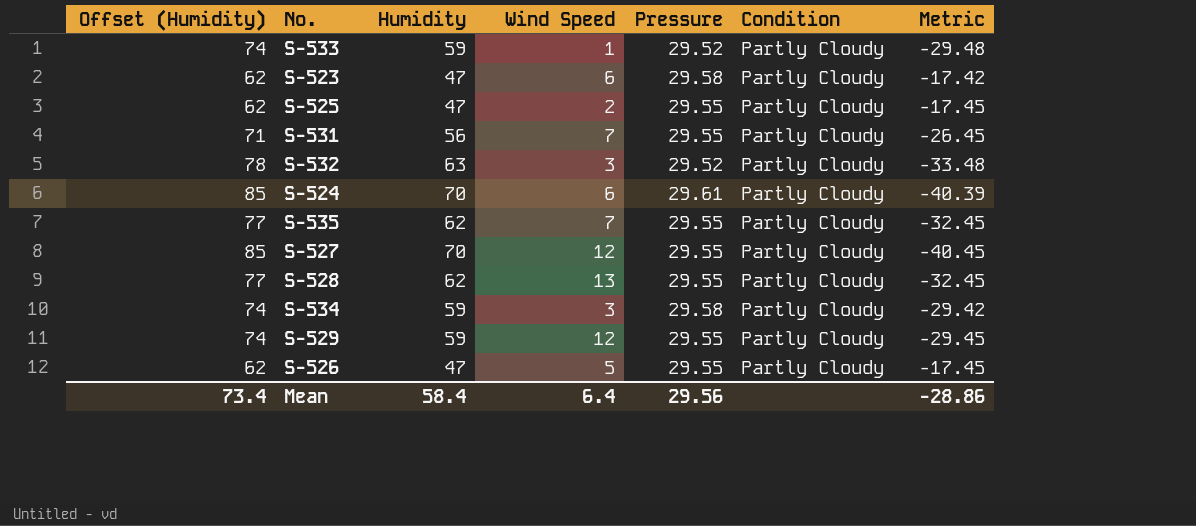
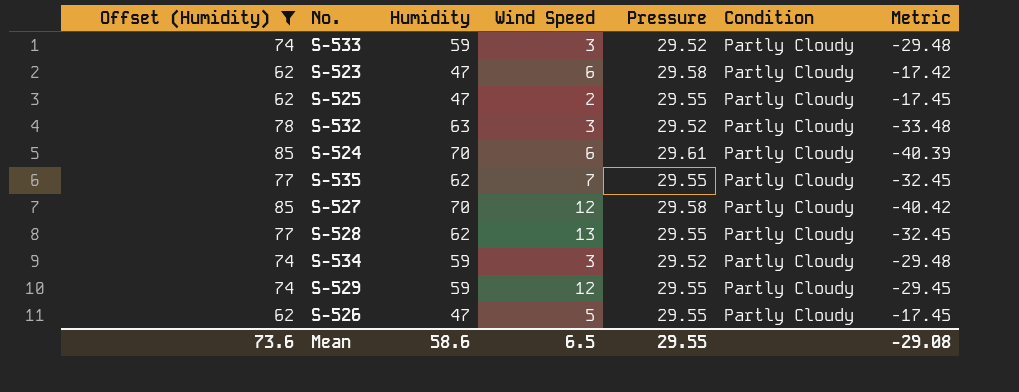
filter: none -> Offset (Humidity) != 71
S-533 | Wind Speed: 1 -> 3
S-527 | Pressure: 29.55 -> 29.58
S-527 | Metric: -40.45 -> -40.42
S-534 | Pressure: 29.58 -> 29.52
S-534 | Metric: -29.42 -> -29.48
Mean | Offset (Humidity): 73.4 -> 73.6
Mean | Humidity: 58.4 -> 58.6
Mean | Wind Speed: 6.4 -> 6.5
Mean | Pressure: 29.56 -> 29.55
Mean | Metric: -28.86 -> -29.08

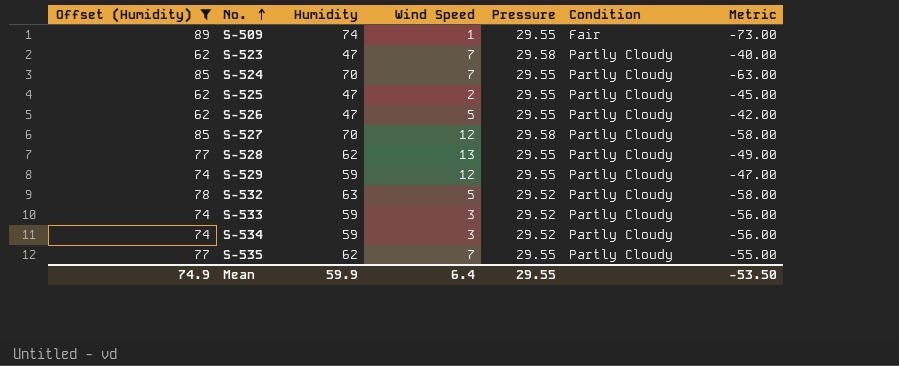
row order: none -> No. ascending
column Metric | formula: [Pressure] - [Humidity] -> [Wind Speed] - [Humidity]
row S-509: none -> 89 | 74 | 1 | 29.55 | Fair | -73.00
S-523 | Wind Speed: 6 -> 7
S-524 | Wind Speed: 6 -> 7
S-524 | Pressure: 29.61 -> 29.55
S-532 | Wind Speed: 3 -> 5
Mean | Offset (Humidity): 73.6 -> 74.9
Mean | Humidity: 58.6 -> 59.9
Mean | Wind Speed: 6.5 -> 6.4
Mean | Metric: -29.08 -> -53.50

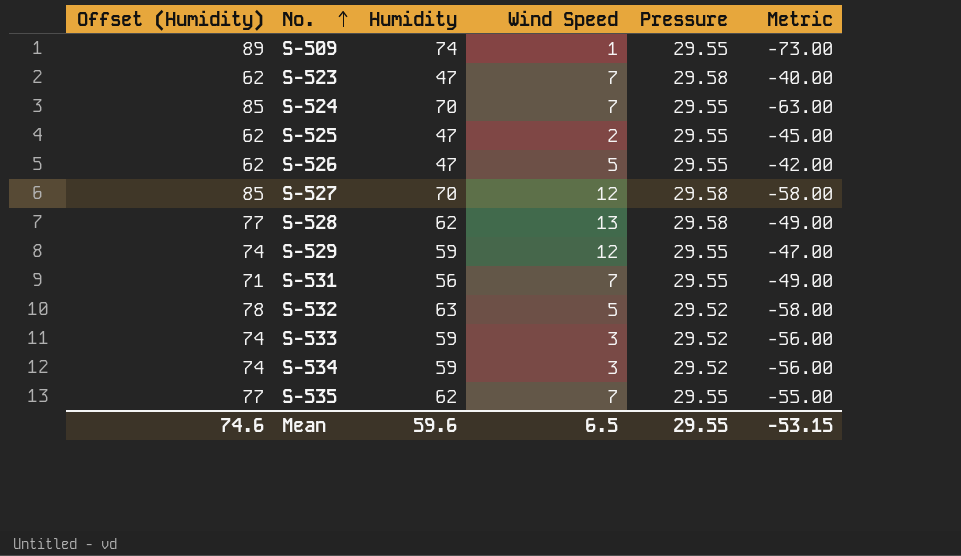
filter: Offset (Humidity) != 71 -> none
column Condition | position: 6 -> none
S-528 | Pressure: 29.55 -> 29.58
Mean | Offset (Humidity): 74.9 -> 74.6
Mean | Humidity: 59.9 -> 59.6
Mean | Wind Speed: 6.4 -> 6.5
Mean | Metric: -53.50 -> -53.15

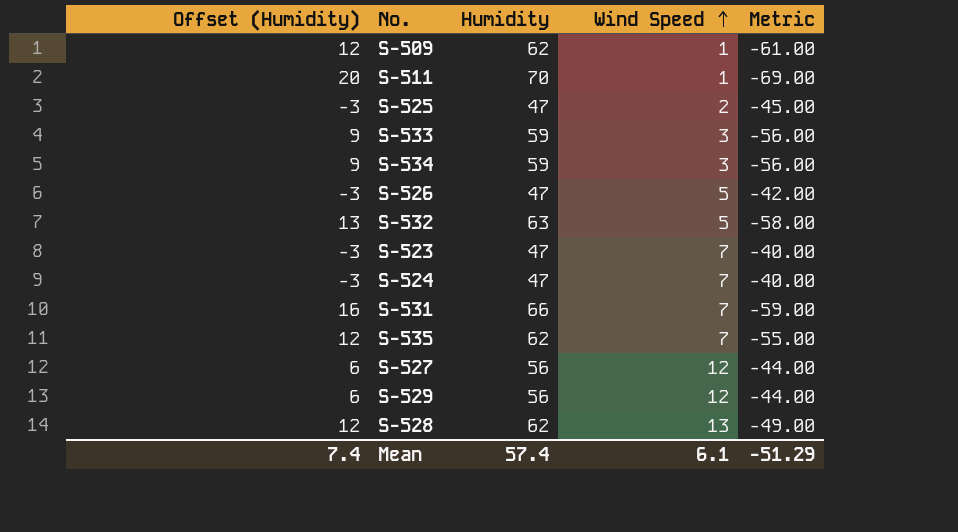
row order: No. ascending -> Wind Speed ascending
column Pressure | position: 5 -> none
column Offset (Humidity) | formula: [Humidity] + 15 -> [Humidity] - 50
S-509 | Humidity: 74 -> 62
S-509 | Metric: -73.00 -> -61.00
row S-511: none -> 20 | 70 | 1 | -69.00
S-524 | Humidity: 70 -> 47
S-524 | Metric: -63.00 -> -40.00
S-531 | Humidity: 56 -> 66
S-531 | Metric: -49.00 -> -59.00
S-527 | Humidity: 70 -> 56
S-527 | Metric: -58.00 -> -44.00
S-529 | Humidity: 59 -> 56
S-529 | Metric: -47.00 -> -44.00
Mean | Offset (Humidity): 74.6 -> 7.4
Mean | Humidity: 59.6 -> 57.4
Mean | Wind Speed: 6.5 -> 6.1
Mean | Metric: -53.15 -> -51.29

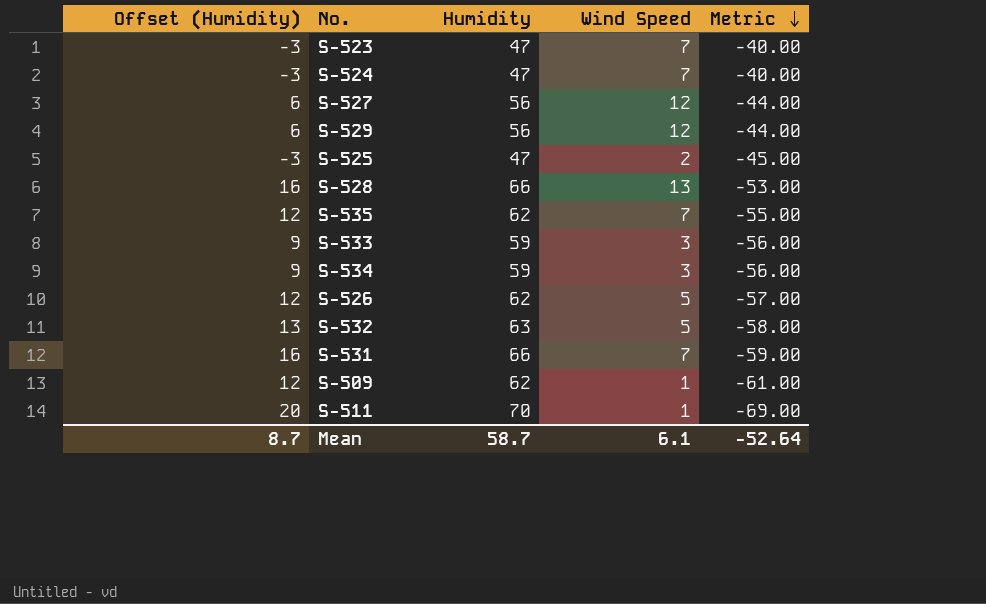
row order: Wind Speed ascending -> Metric descending
S-528 | Offset (Humidity): 12 -> 16
S-528 | Humidity: 62 -> 66
S-528 | Metric: -49.00 -> -53.00
S-526 | Offset (Humidity): -3 -> 12
S-526 | Humidity: 47 -> 62
S-526 | Metric: -42.00 -> -57.00
Mean | Offset (Humidity): 7.4 -> 8.7
Mean | Humidity: 57.4 -> 58.7
Mean | Metric: -51.29 -> -52.64

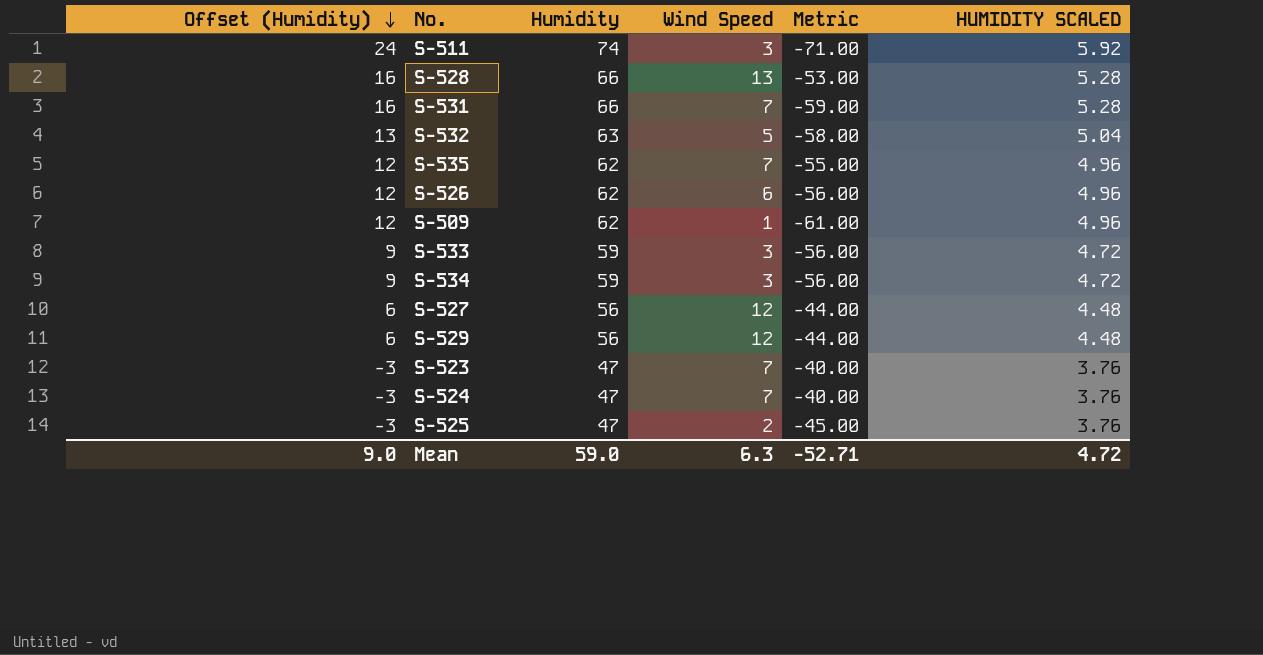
row order: Metric descending -> Offset (Humidity) descending
column HUMIDITY SCALED | formula: none -> [Humidity] * 0.08
S-511 | Offset (Humidity): 20 -> 24
S-511 | Humidity: 70 -> 74
S-511 | Wind Speed: 1 -> 3
S-511 | Metric: -69.00 -> -71.00
S-526 | Wind Speed: 5 -> 6
S-526 | Metric: -57.00 -> -56.00
Mean | Offset (Humidity): 8.7 -> 9.0
Mean | Humidity: 58.7 -> 59.0
Mean | Wind Speed: 6.1 -> 6.3
Mean | Metric: -52.64 -> -52.71

